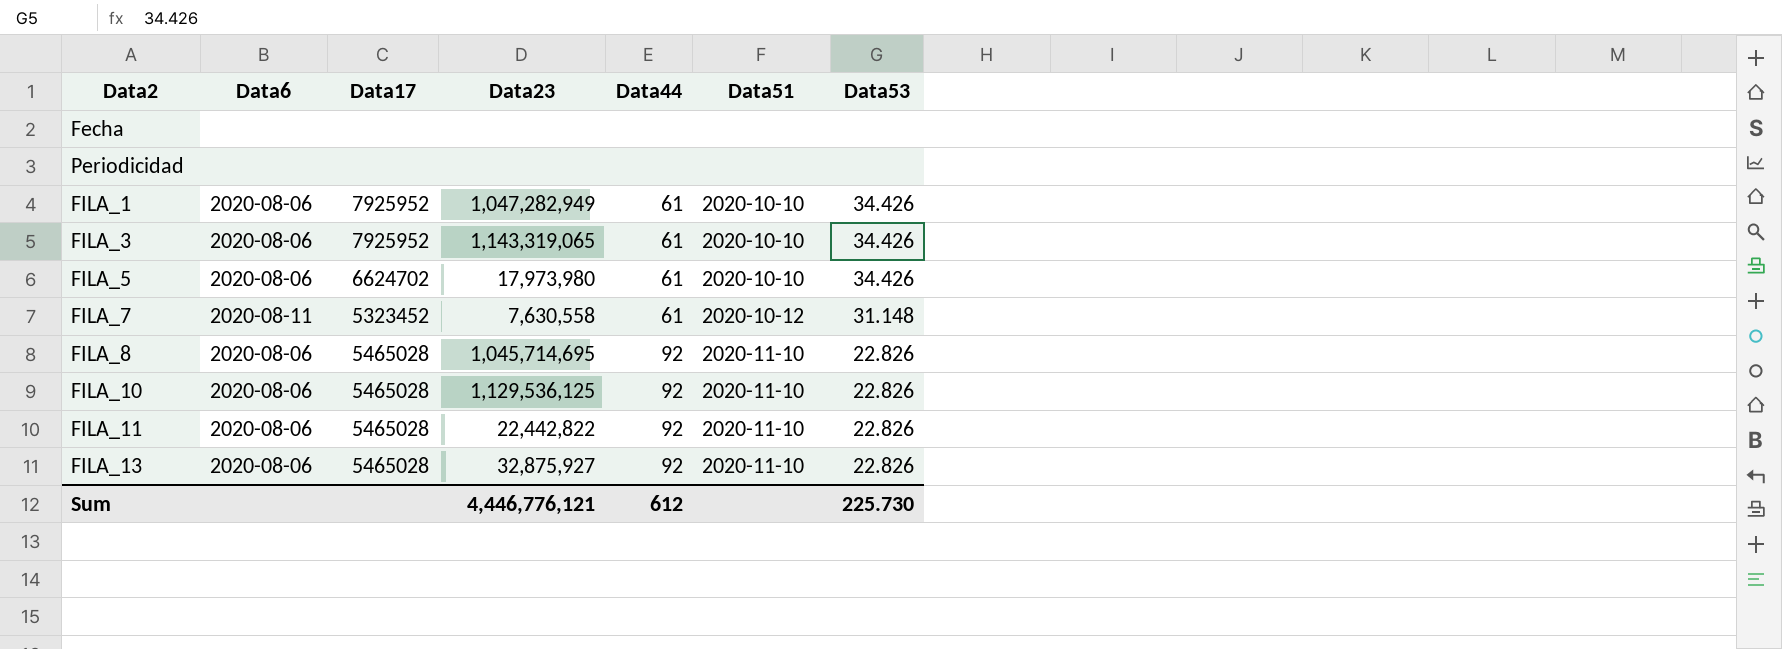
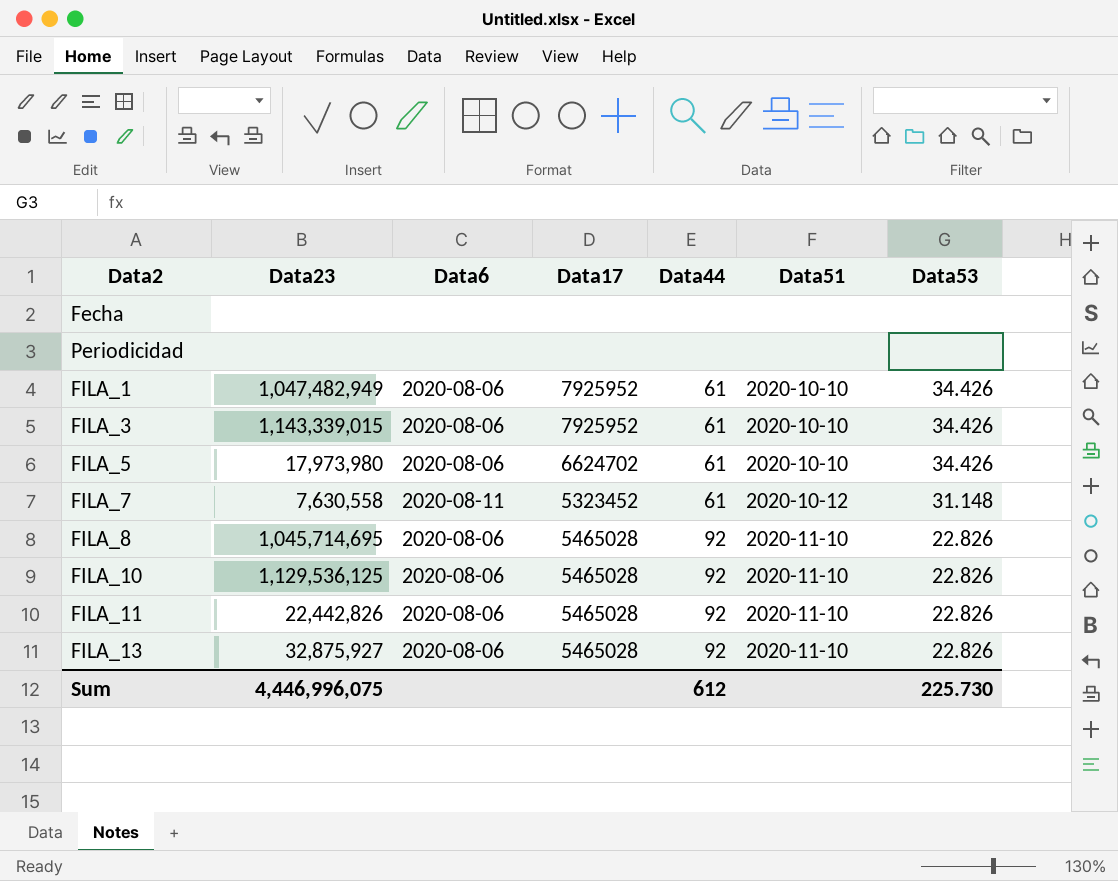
column Data23 | position: 4 -> 2
FILA_1 | Data23: 1,047,282,949 -> 1,047,482,949
FILA_3 | Data23: 1,143,319,065 -> 1,143,339,015
FILA_11 | Data23: 22,442,822 -> 22,442,826
Sum | Data23: 4,446,776,121 -> 4,446,996,075

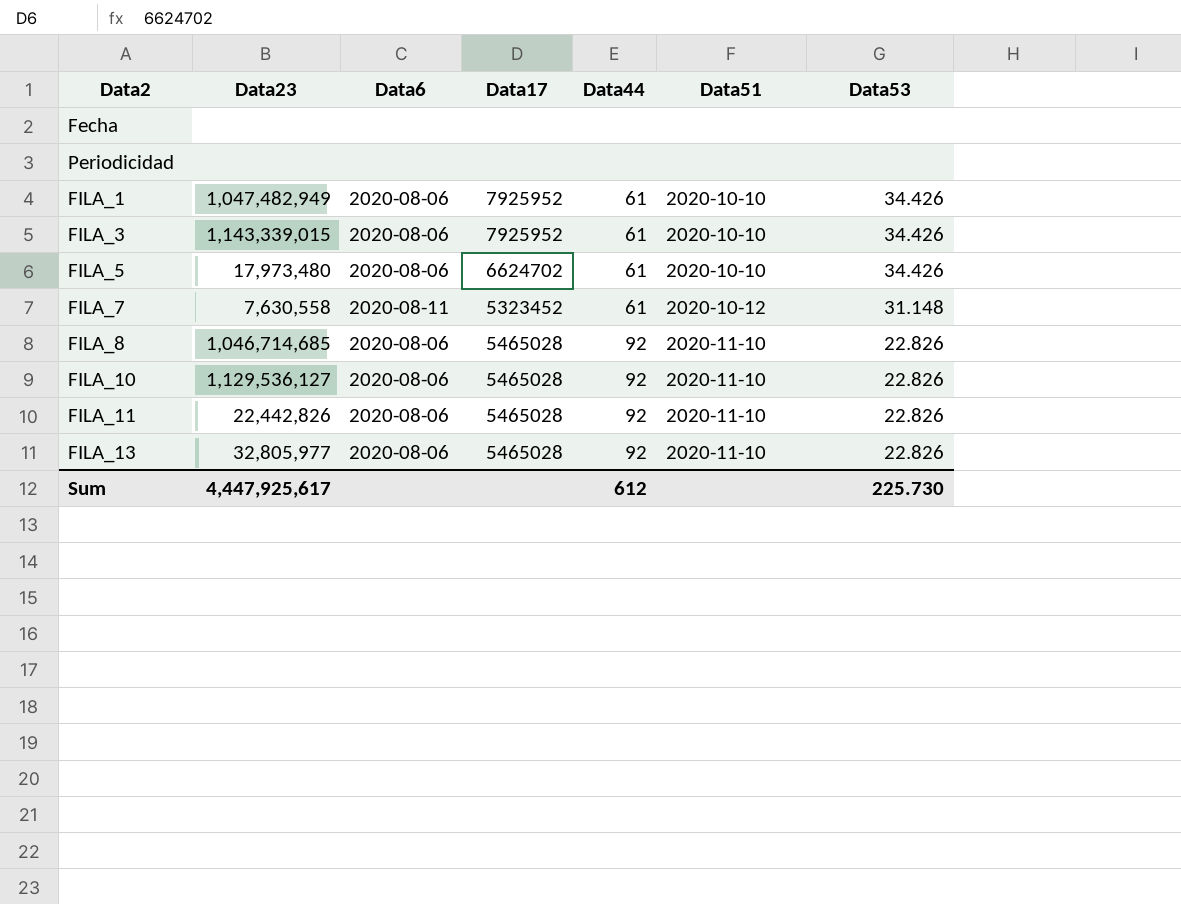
FILA_5 | Data23: 17,973,980 -> 17,973,480
FILA_8 | Data23: 1,045,714,695 -> 1,046,714,685
FILA_10 | Data23: 1,129,536,125 -> 1,129,536,127
FILA_13 | Data23: 32,875,927 -> 32,805,977
Sum | Data23: 4,446,996,075 -> 4,447,925,617

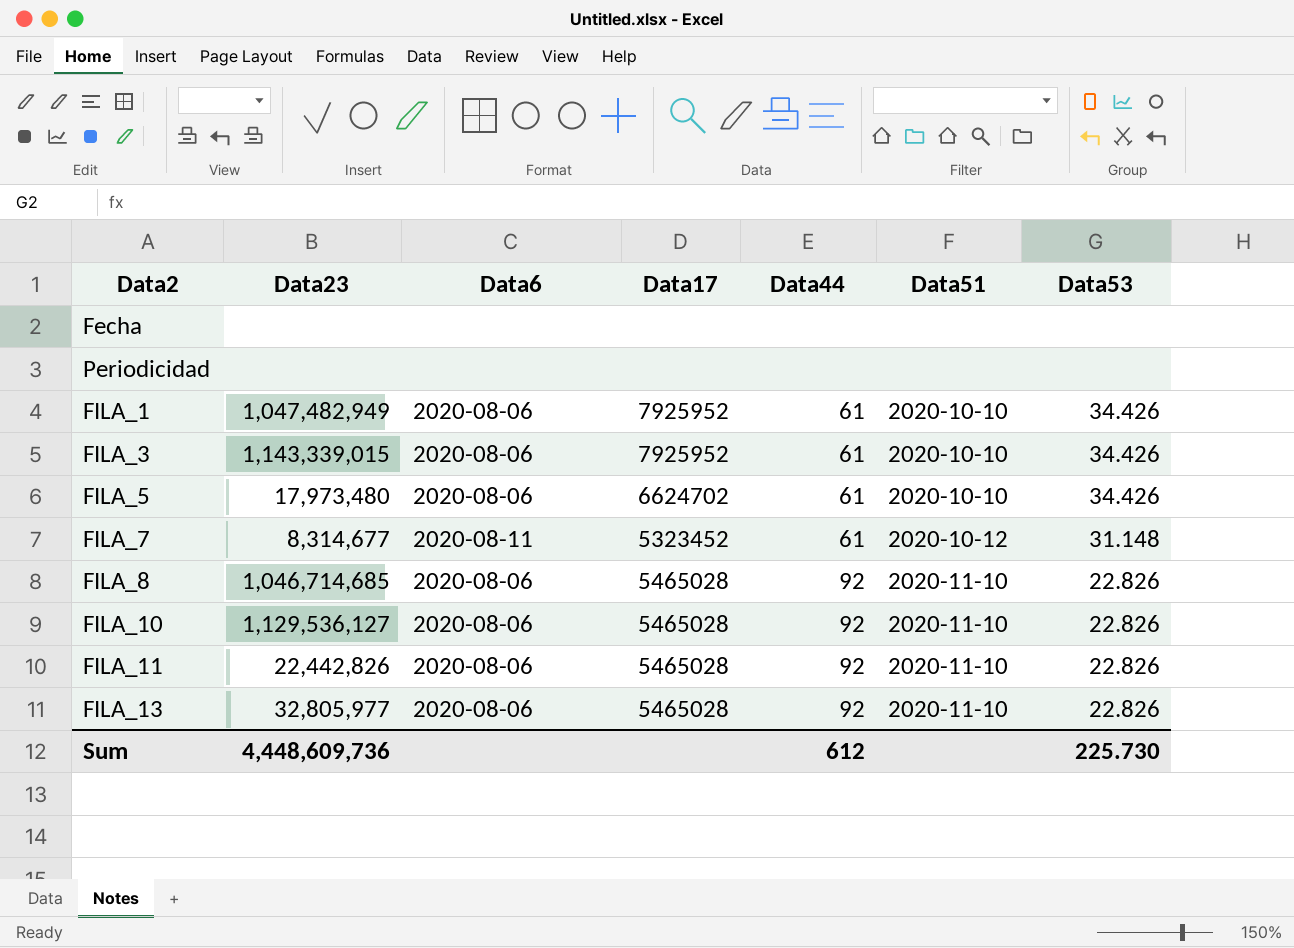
FILA_7 | Data23: 7,630,558 -> 8,314,677
Sum | Data23: 4,447,925,617 -> 4,448,609,736

